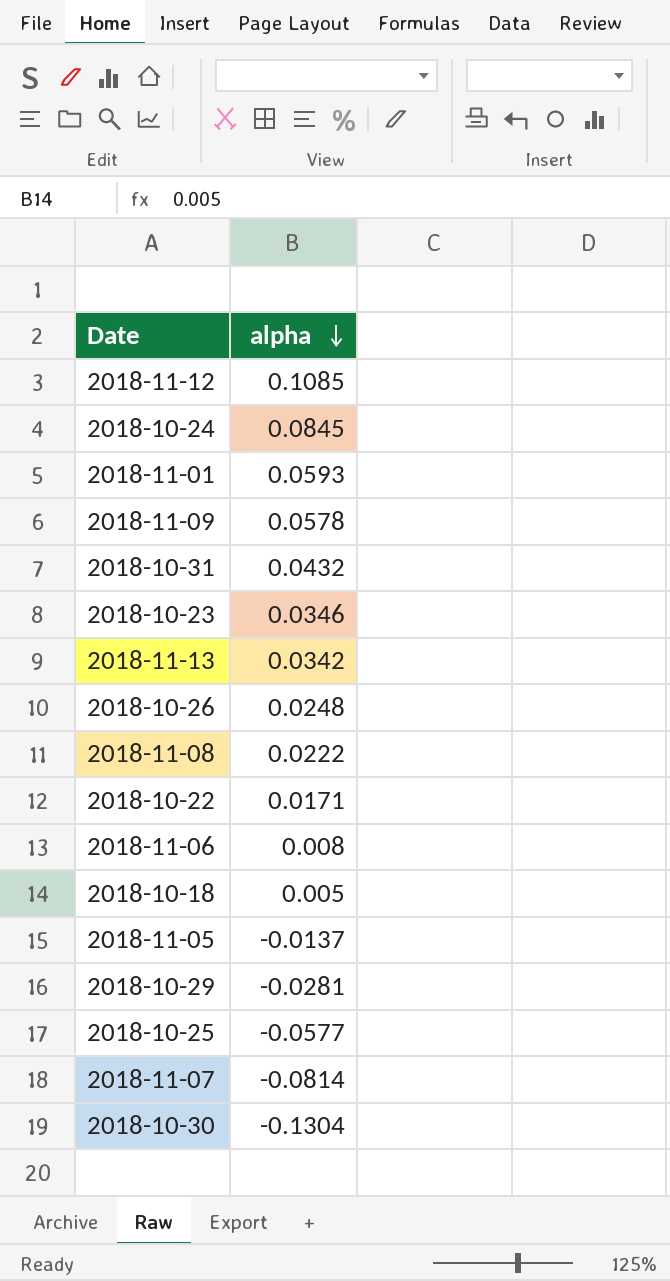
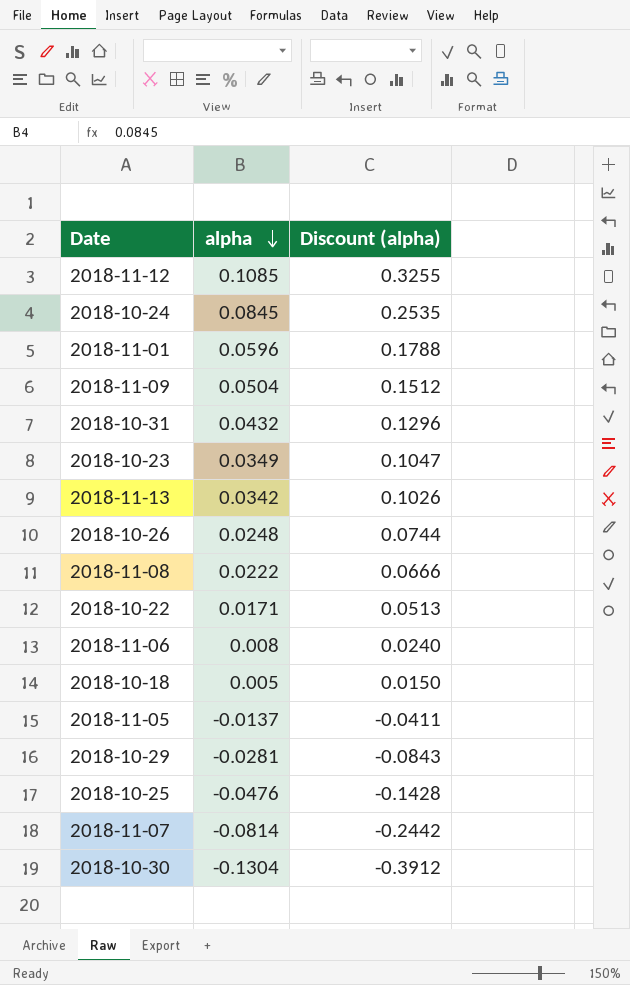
column Discount (alpha) | formula: none -> [alpha] * 3
2018-11-01 | alpha: 0.0593 -> 0.0596
2018-11-09 | alpha: 0.0578 -> 0.0504
2018-10-23 | alpha: 0.0346 -> 0.0349
2018-10-25 | alpha: -0.0577 -> -0.0476

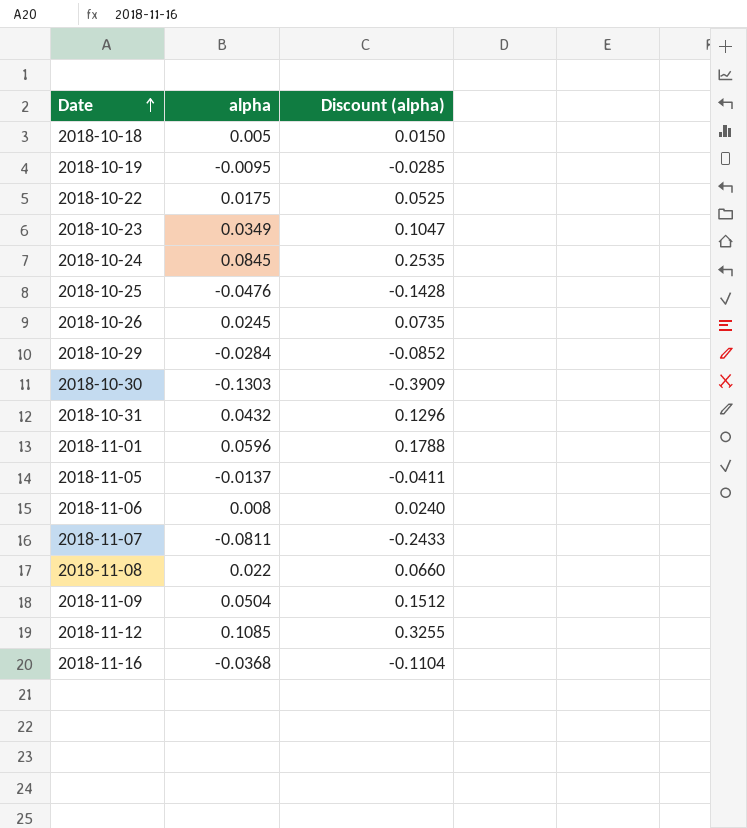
row order: alpha descending -> Date ascending
row 2018-11-13: 0.0342 | 0.1026 -> none
row 2018-10-19: none -> -0.0095 | -0.0285
2018-10-22 | alpha: 0.0171 -> 0.0175
2018-10-22 | Discount (alpha): 0.0513 -> 0.0525
2018-10-26 | alpha: 0.0248 -> 0.0245
2018-10-26 | Discount (alpha): 0.0744 -> 0.0735
2018-10-29 | alpha: -0.0281 -> -0.0284
2018-10-29 | Discount (alpha): -0.0843 -> -0.0852
2018-10-30 | alpha: -0.1304 -> -0.1303
2018-10-30 | Discount (alpha): -0.3912 -> -0.3909
2018-11-07 | alpha: -0.0814 -> -0.0811
2018-11-07 | Discount (alpha): -0.2442 -> -0.2433
2018-11-08 | alpha: 0.0222 -> 0.022
2018-11-08 | Discount (alpha): 0.0666 -> 0.0660
row 2018-11-16: none -> -0.0368 | -0.1104

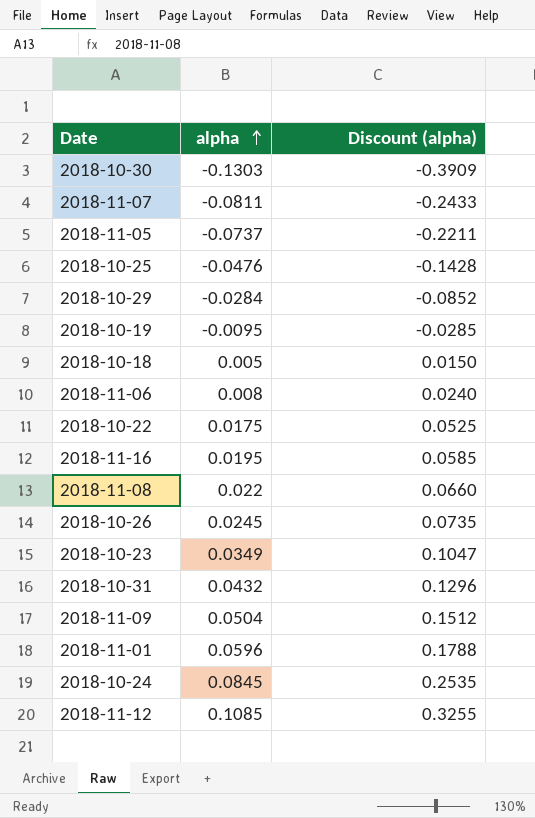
row order: Date ascending -> alpha ascending
2018-11-05 | alpha: -0.0137 -> -0.0737
2018-11-05 | Discount (alpha): -0.0411 -> -0.2211
2018-11-16 | alpha: -0.0368 -> 0.0195
2018-11-16 | Discount (alpha): -0.1104 -> 0.0585

